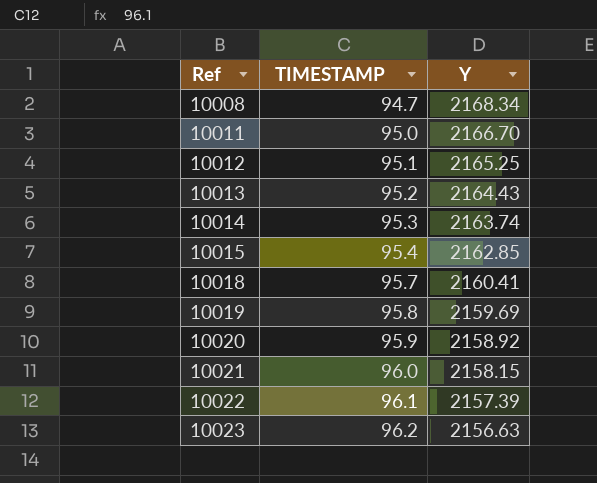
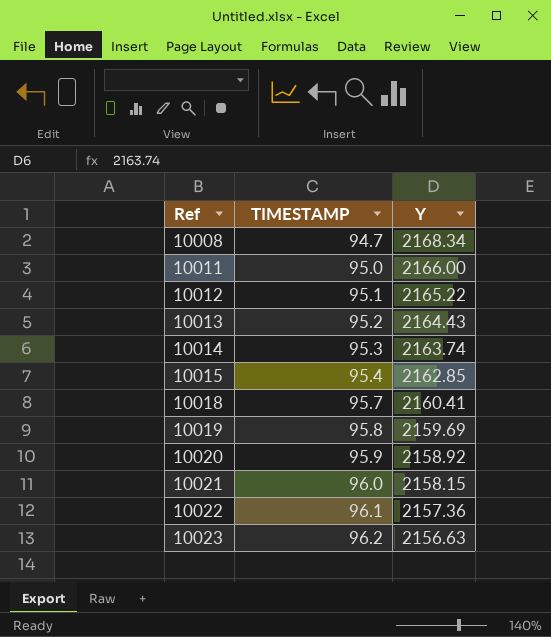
10011 | Y: 2166.70 -> 2166.00
10012 | Y: 2165.25 -> 2165.22
10022 | Y: 2157.39 -> 2157.36

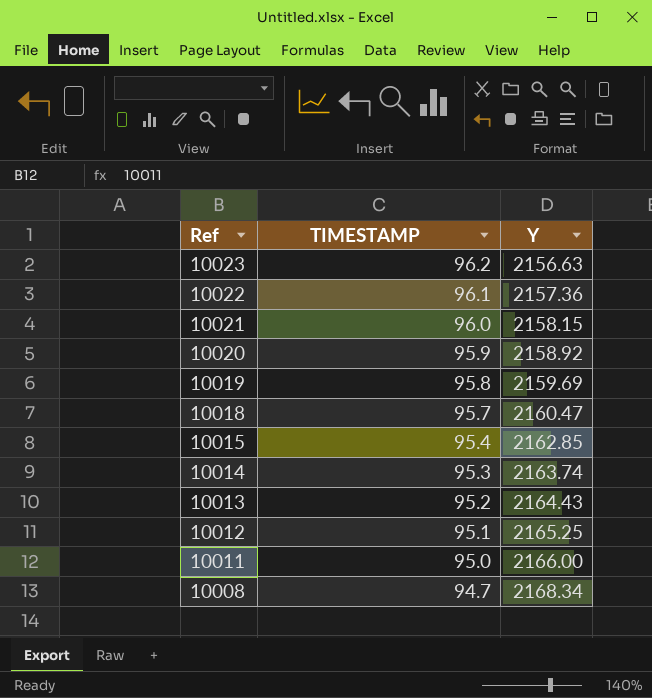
row order: Ref ascending -> Ref descending
10018 | Y: 2160.41 -> 2160.47
10012 | Y: 2165.22 -> 2165.25

